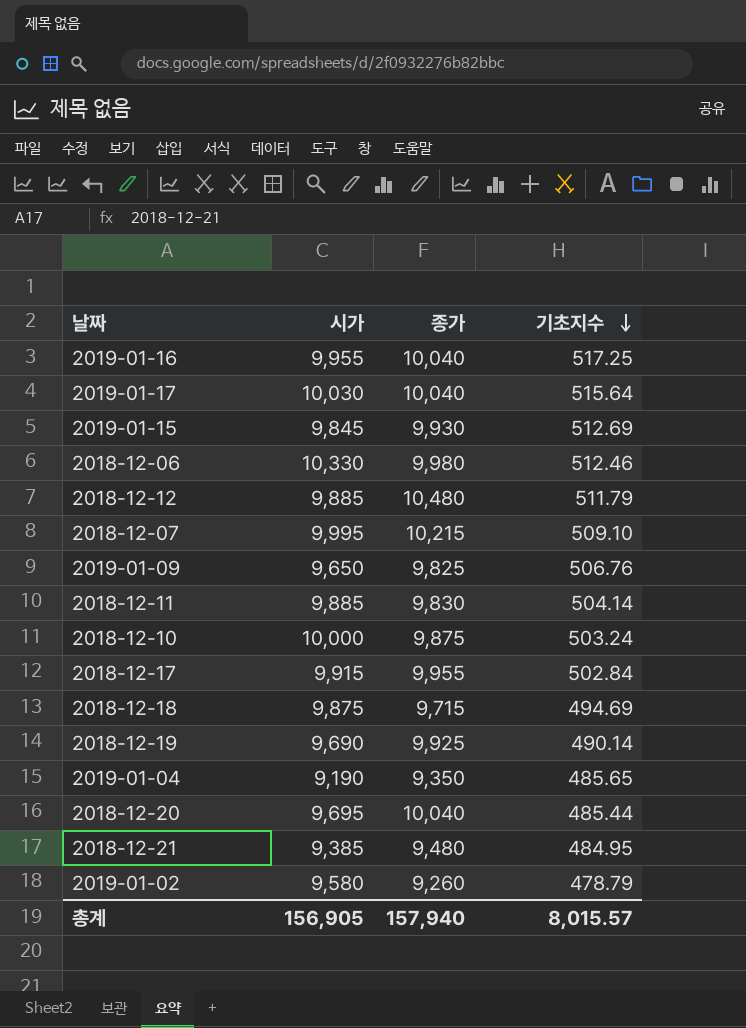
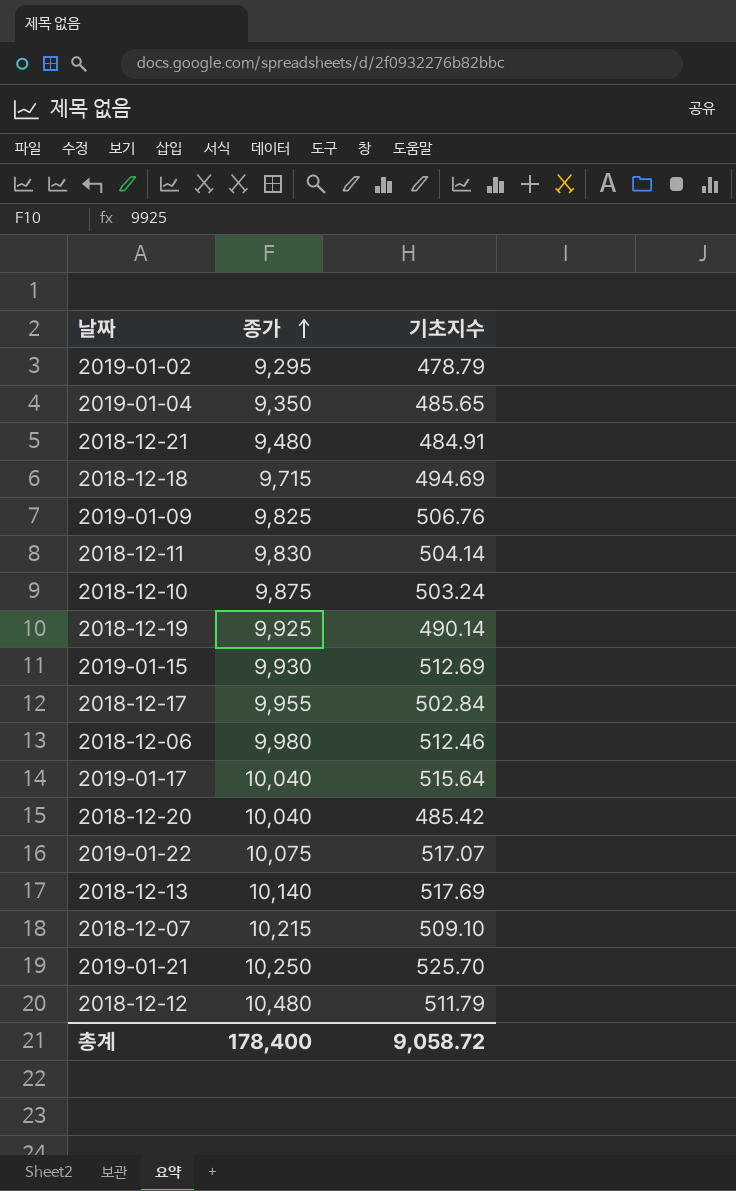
row order: 기초지수 descending -> 종가 ascending
column 시가 | position: 2 -> none
row 2019-01-16: 9,955 | 10,040 | 517.25 -> none
2019-01-02 | 종가: 9,260 -> 9,295
2018-12-21 | 기초지수: 484.95 -> 484.91
2018-12-20 | 기초지수: 485.44 -> 485.42
row 2019-01-22: none -> 10,075 | 517.07
row 2018-12-13: none -> 10,140 | 517.69
row 2019-01-21: none -> 10,250 | 525.70
총계 | 종가: 157,940 -> 178,400
총계 | 기초지수: 8,015.57 -> 9,058.72

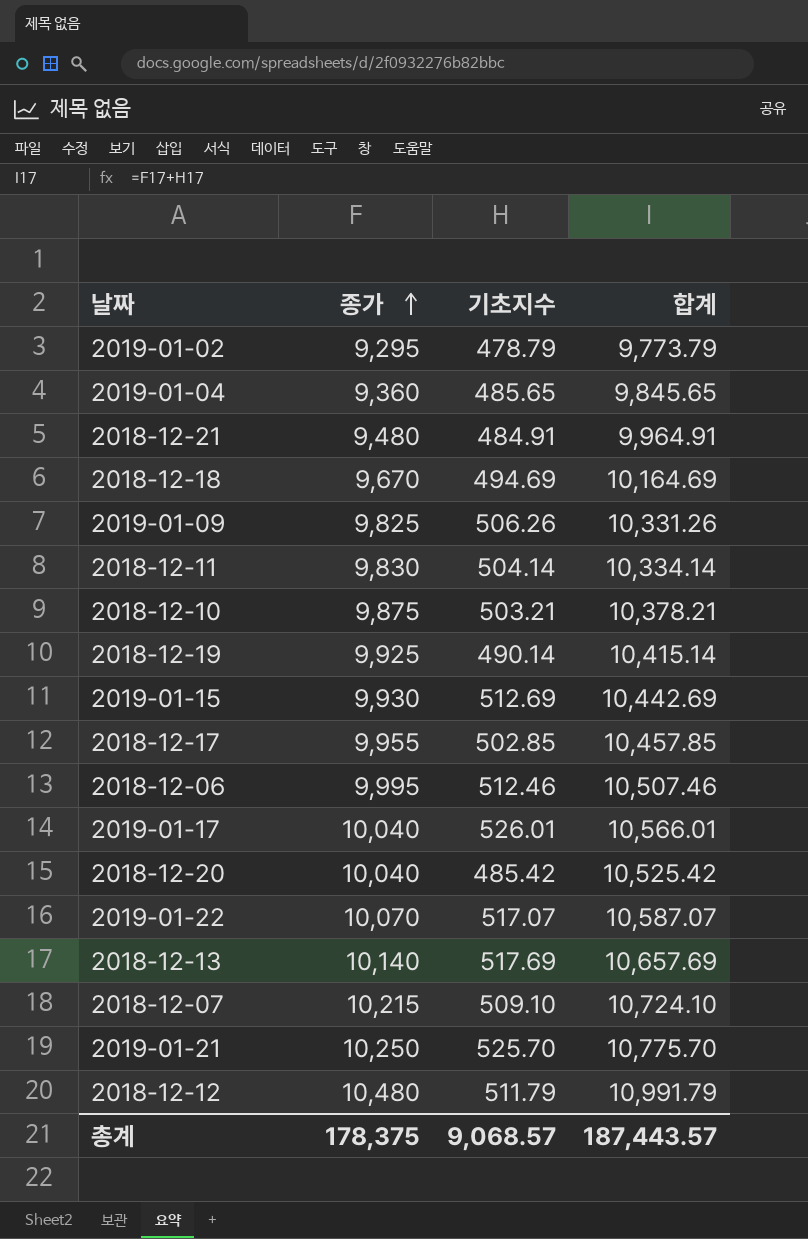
column 합계 | formula: none -> [종가] + [기초지수]
2019-01-04 | 종가: 9,350 -> 9,360
2018-12-18 | 종가: 9,715 -> 9,670
2019-01-09 | 기초지수: 506.76 -> 506.26
2018-12-10 | 기초지수: 503.24 -> 503.21
2018-12-17 | 기초지수: 502.84 -> 502.85
2018-12-06 | 종가: 9,980 -> 9,995
2019-01-17 | 기초지수: 515.64 -> 526.01
2019-01-22 | 종가: 10,075 -> 10,070
총계 | 종가: 178,400 -> 178,375
총계 | 기초지수: 9,058.72 -> 9,068.57

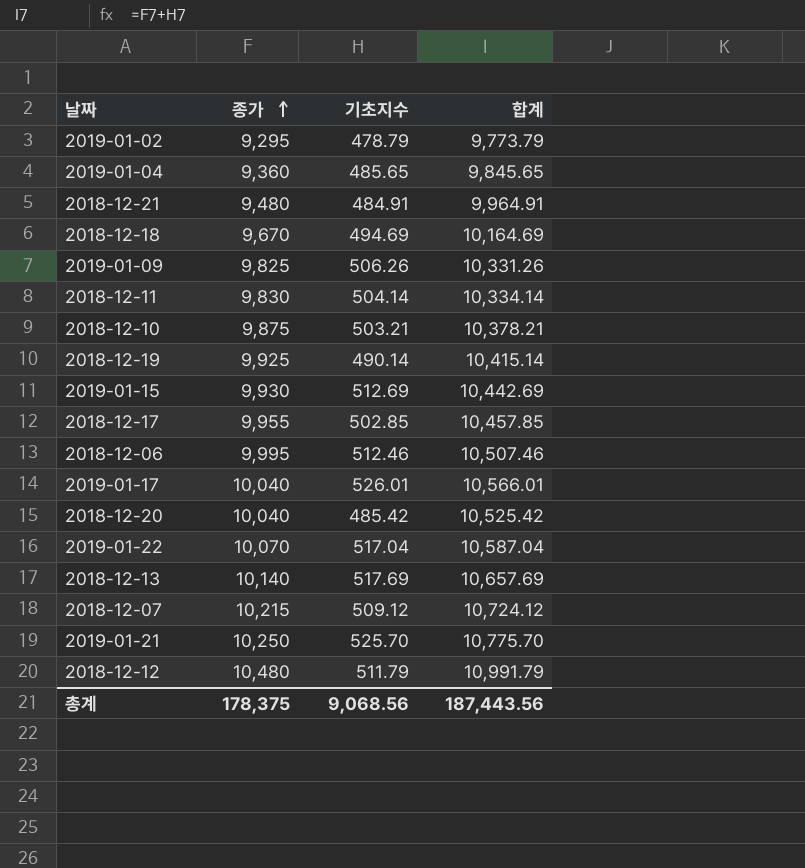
2019-01-22 | 기초지수: 517.07 -> 517.04
2019-01-22 | 합계: 10,587.07 -> 10,587.04
2018-12-07 | 기초지수: 509.10 -> 509.12
2018-12-07 | 합계: 10,724.10 -> 10,724.12
총계 | 기초지수: 9,068.57 -> 9,068.56
총계 | 합계: 187,443.57 -> 187,443.56

